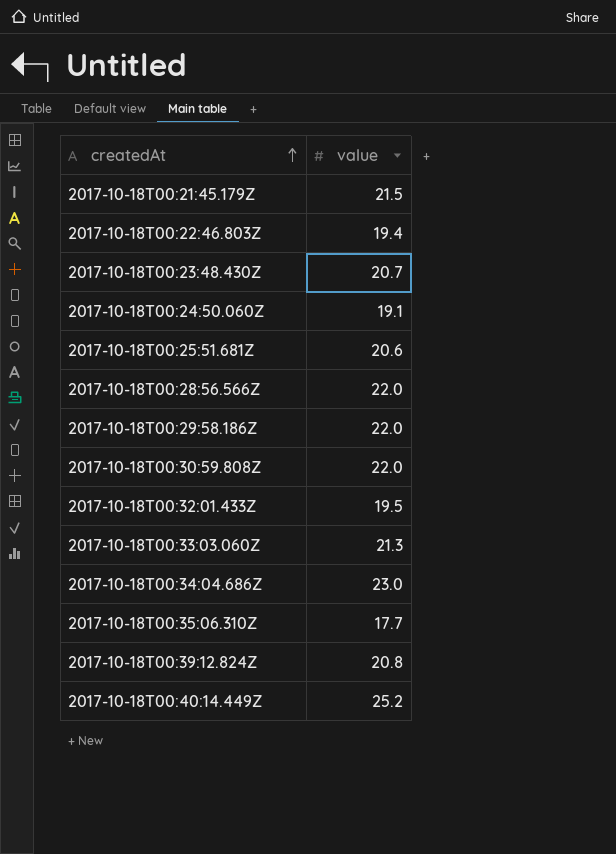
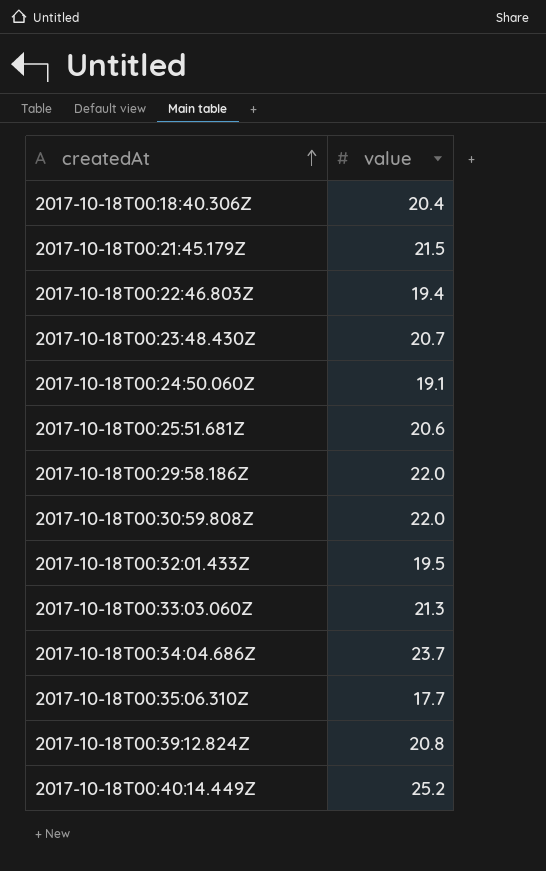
row 2017-10-18T00:28:56.566Z: 22.0 -> none
row 2017-10-18T00:18:40.306Z: none -> 20.4
2017-10-18T00:34:04.686Z | value: 23.0 -> 23.7

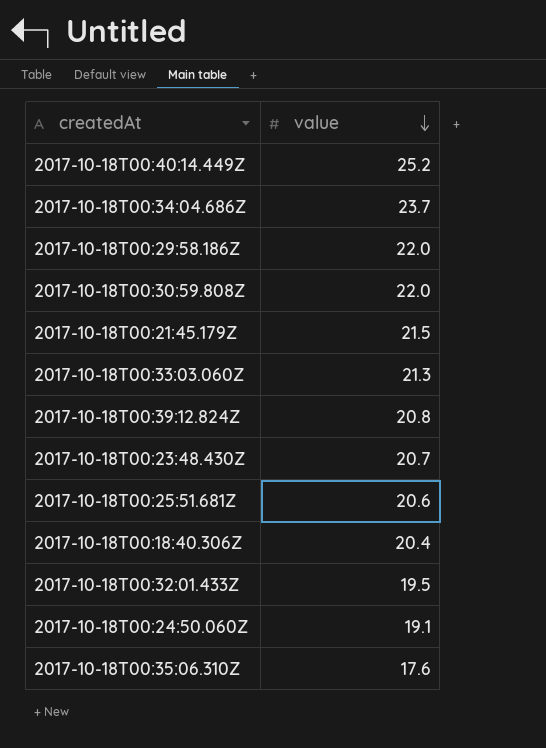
row order: createdAt ascending -> value descending
row 2017-10-18T00:22:46.803Z: 19.4 -> none
2017-10-18T00:35:06.310Z | value: 17.7 -> 17.6

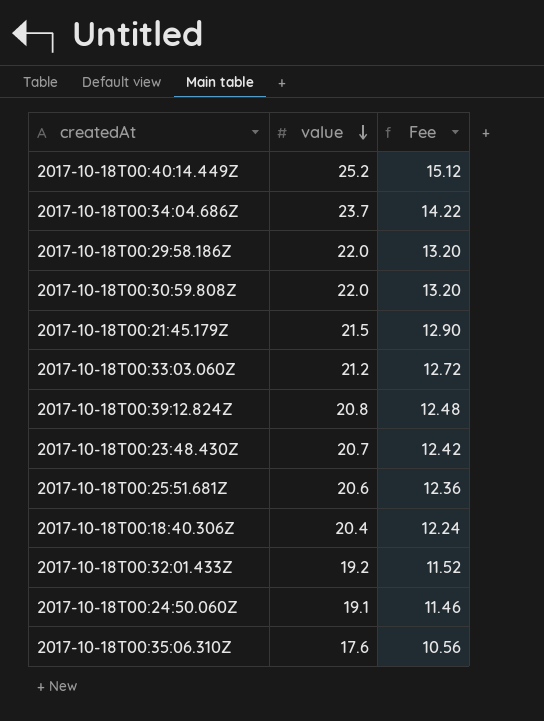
column Fee | formula: none -> [value] * 0.6
2017-10-18T00:33:03.060Z | value: 21.3 -> 21.2
2017-10-18T00:32:01.433Z | value: 19.5 -> 19.2

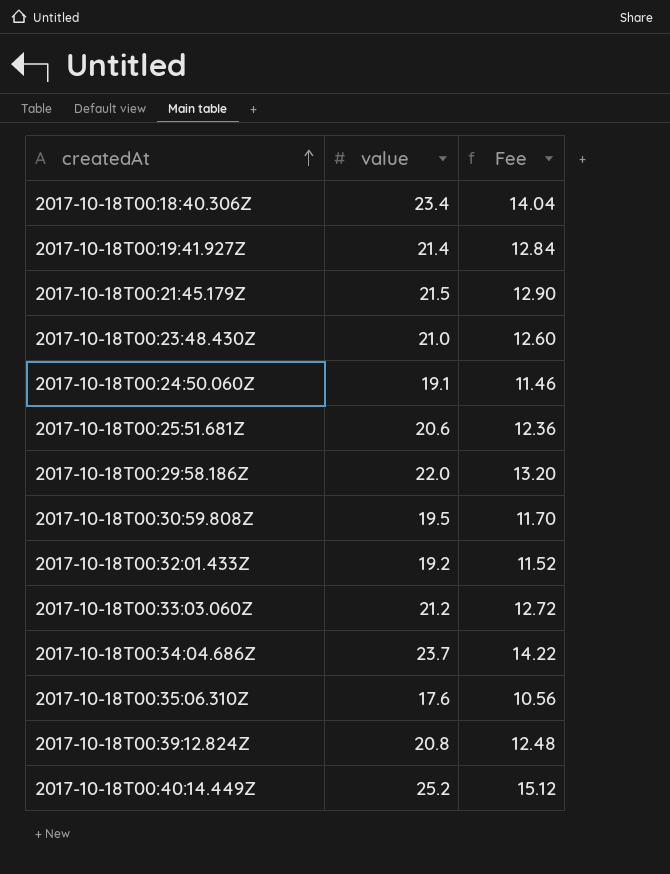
row order: value descending -> createdAt ascending
2017-10-18T00:18:40.306Z | value: 20.4 -> 23.4
2017-10-18T00:18:40.306Z | Fee: 12.24 -> 14.04
row 2017-10-18T00:19:41.927Z: none -> 21.4 | 12.84
2017-10-18T00:23:48.430Z | value: 20.7 -> 21.0
2017-10-18T00:23:48.430Z | Fee: 12.42 -> 12.60
2017-10-18T00:30:59.808Z | value: 22.0 -> 19.5
2017-10-18T00:30:59.808Z | Fee: 13.20 -> 11.70

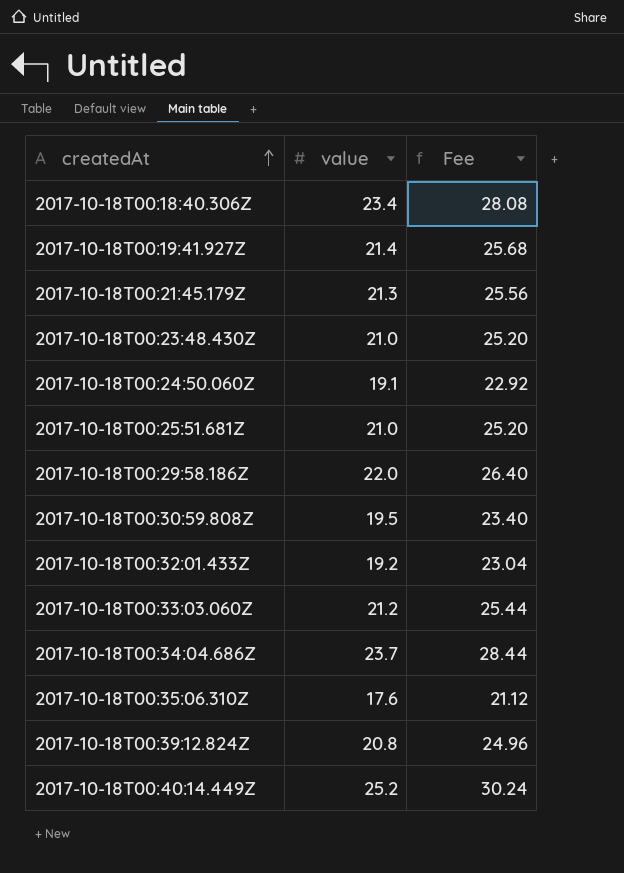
column Fee | formula: [value] * 0.6 -> [value] * 1.2
2017-10-18T00:21:45.179Z | value: 21.5 -> 21.3
2017-10-18T00:25:51.681Z | value: 20.6 -> 21.0

